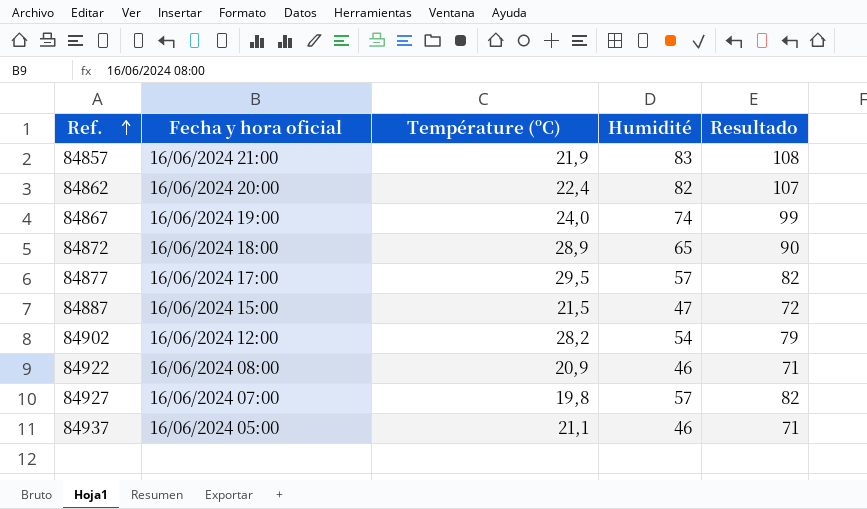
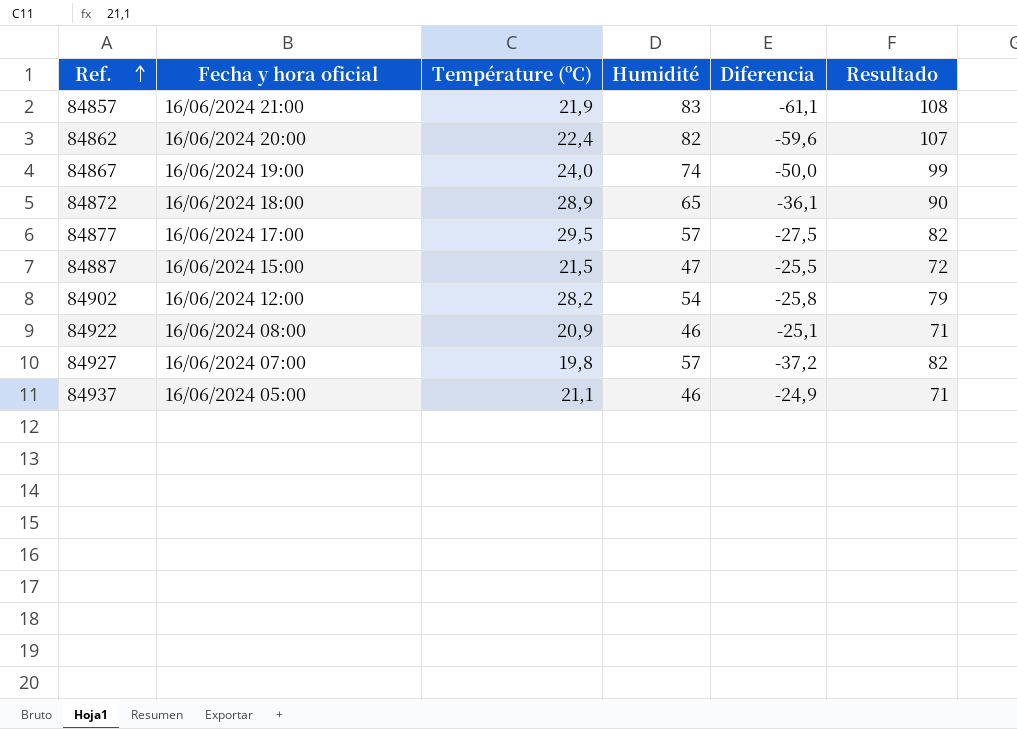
column Diferencia | formula: none -> [Température (ºC)] - [Humidité]

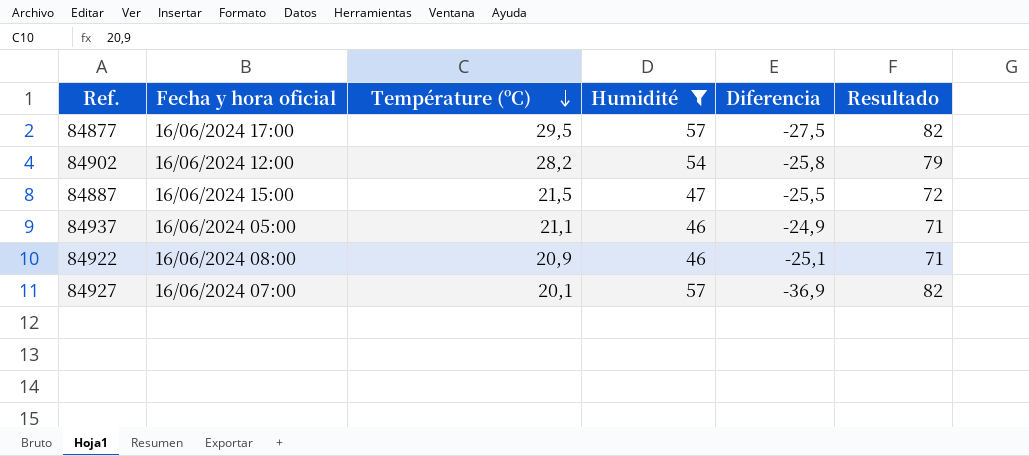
filter: none -> Humidité <= 57
row order: Ref. ascending -> Température (ºC) descending
84927 | Température (ºC): 19,8 -> 20,1
84927 | Diferencia: -37,2 -> -36,9

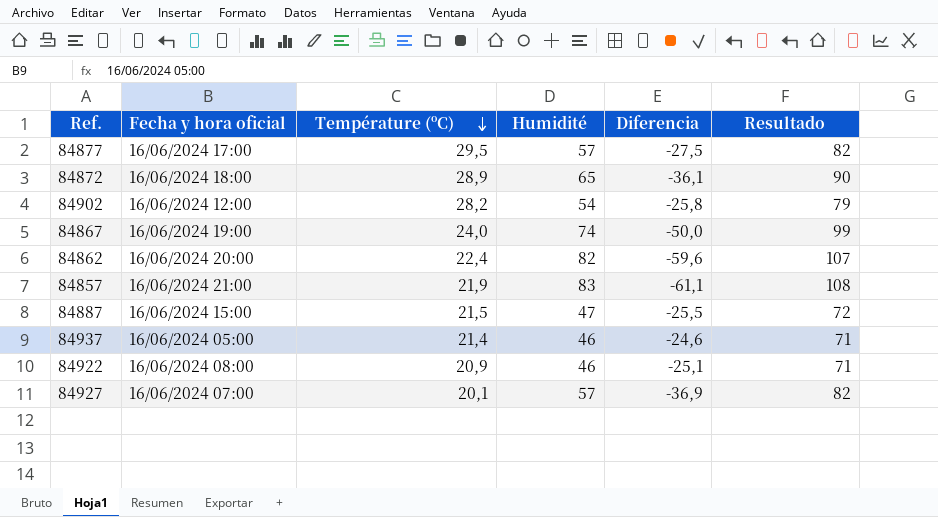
filter: Humidité <= 57 -> none
84937 | Température (ºC): 21,1 -> 21,4
84937 | Diferencia: -24,9 -> -24,6

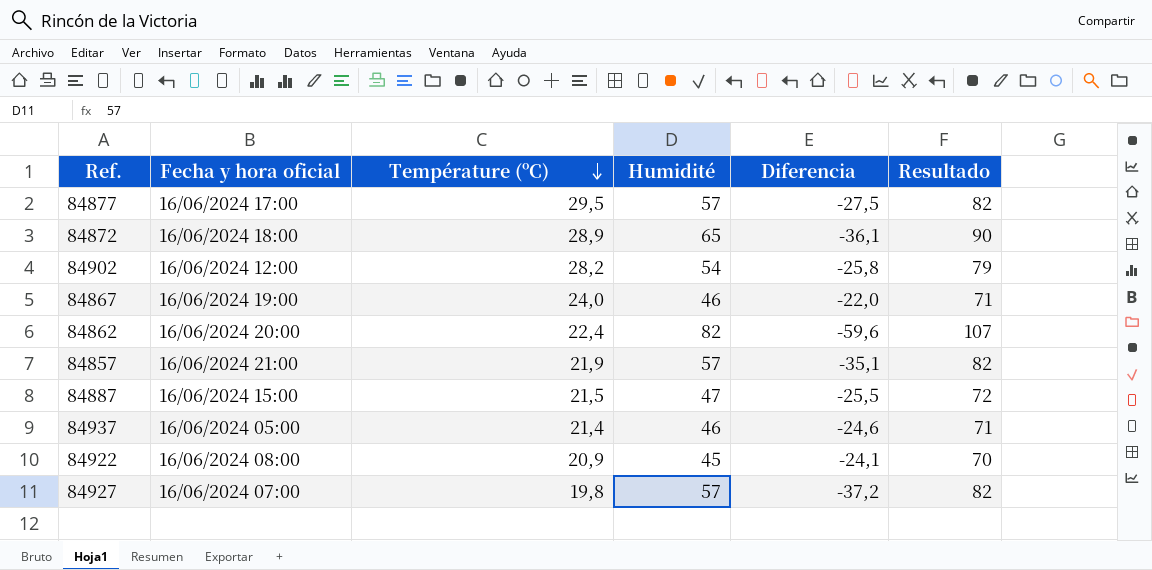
84867 | Humidité: 74 -> 46
84867 | Diferencia: -50,0 -> -22,0
84867 | Resultado: 99 -> 71
84857 | Humidité: 83 -> 57
84857 | Diferencia: -61,1 -> -35,1
84857 | Resultado: 108 -> 82
84922 | Humidité: 46 -> 45
84922 | Diferencia: -25,1 -> -24,1
84922 | Resultado: 71 -> 70
84927 | Température (ºC): 20,1 -> 19,8
84927 | Diferencia: -36,9 -> -37,2

